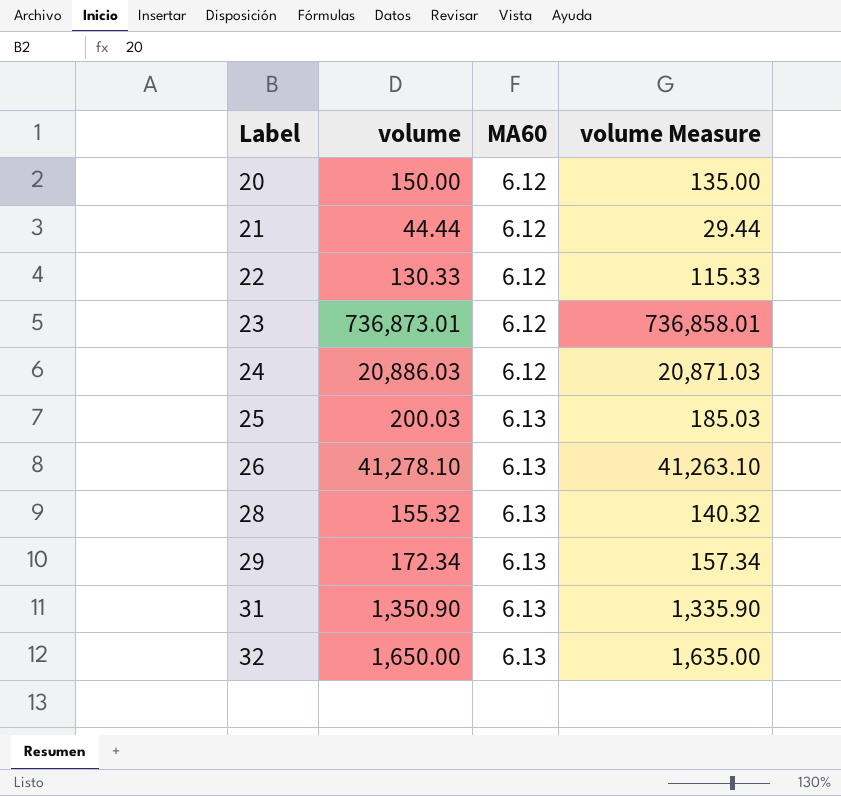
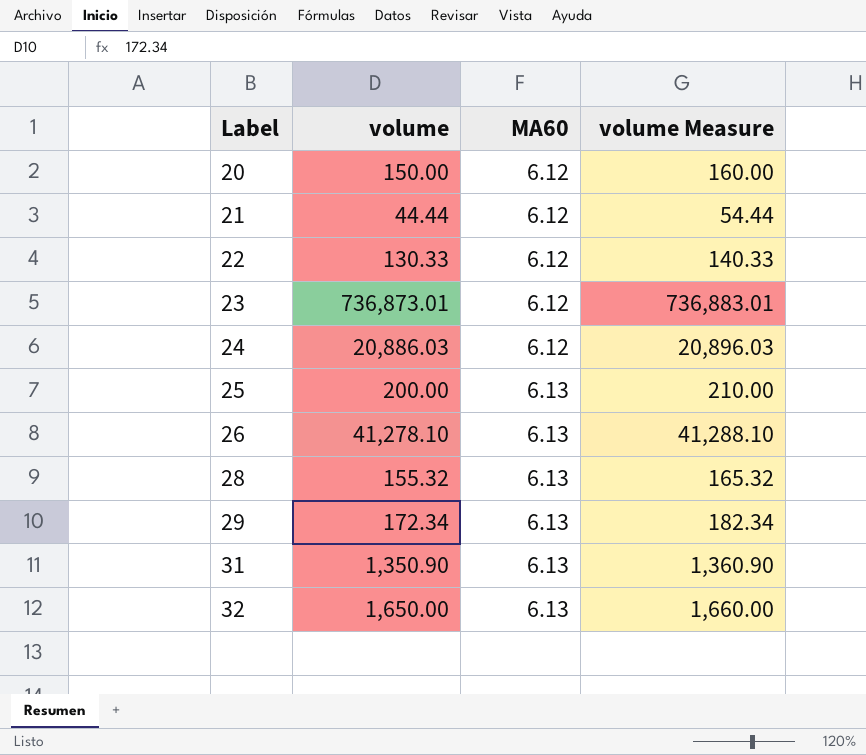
column volume Measure | formula: [volume] - 15 -> [volume] + 10
25 | volume: 200.03 -> 200.00

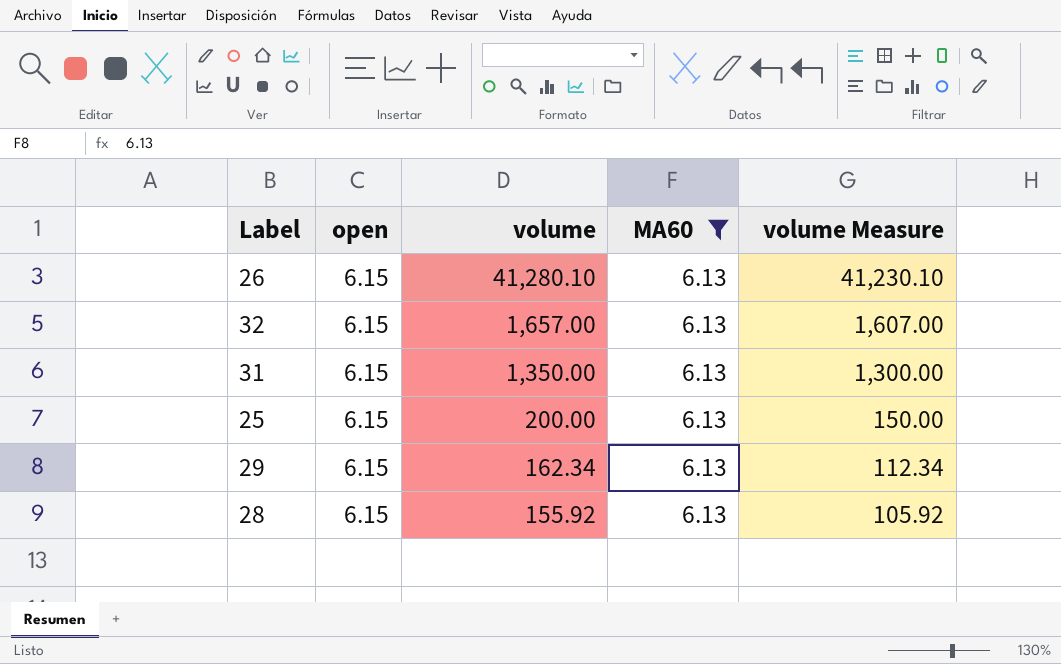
filter: none -> MA60 = 6.13
row order: Label ascending -> volume descending
column open | position: none -> 2
column volume Measure | formula: [volume] + 10 -> [volume] - 50
26 | volume: 41,278.10 -> 41,280.10
32 | volume: 1,650.00 -> 1,657.00
31 | volume: 1,350.90 -> 1,350.00
29 | volume: 172.34 -> 162.34
28 | volume: 155.32 -> 155.92

